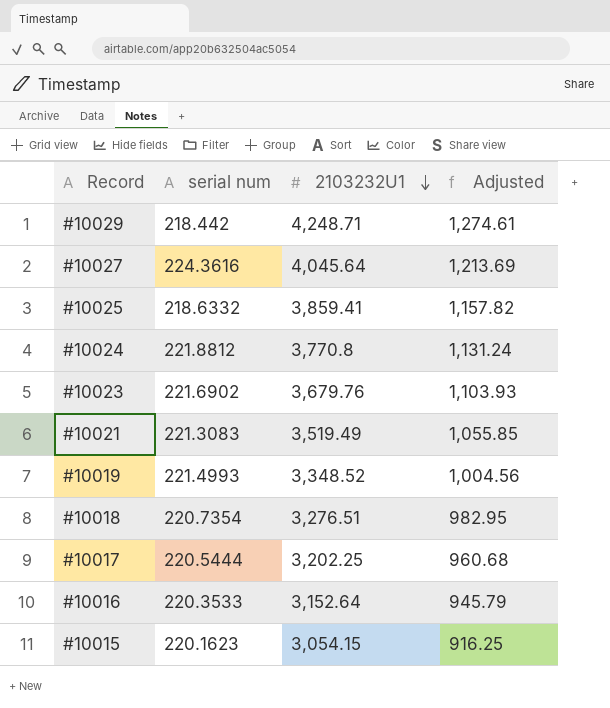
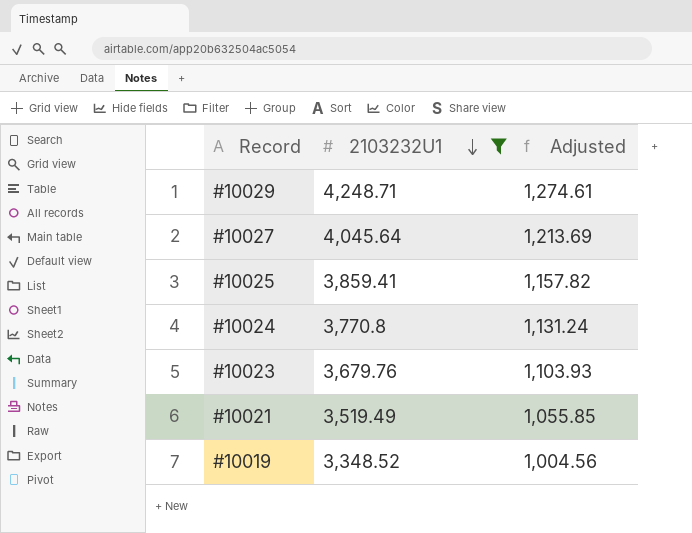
filter: none -> 2103232U1 >= 3,348.52
column serial num | position: 2 -> none

